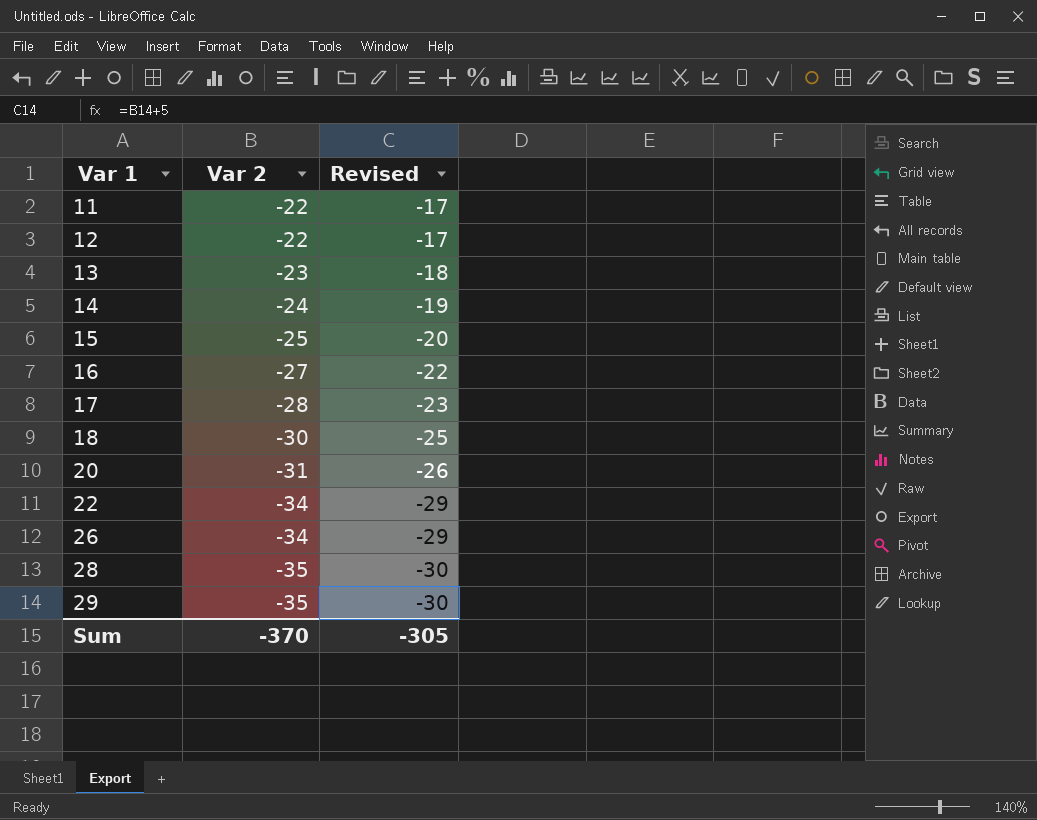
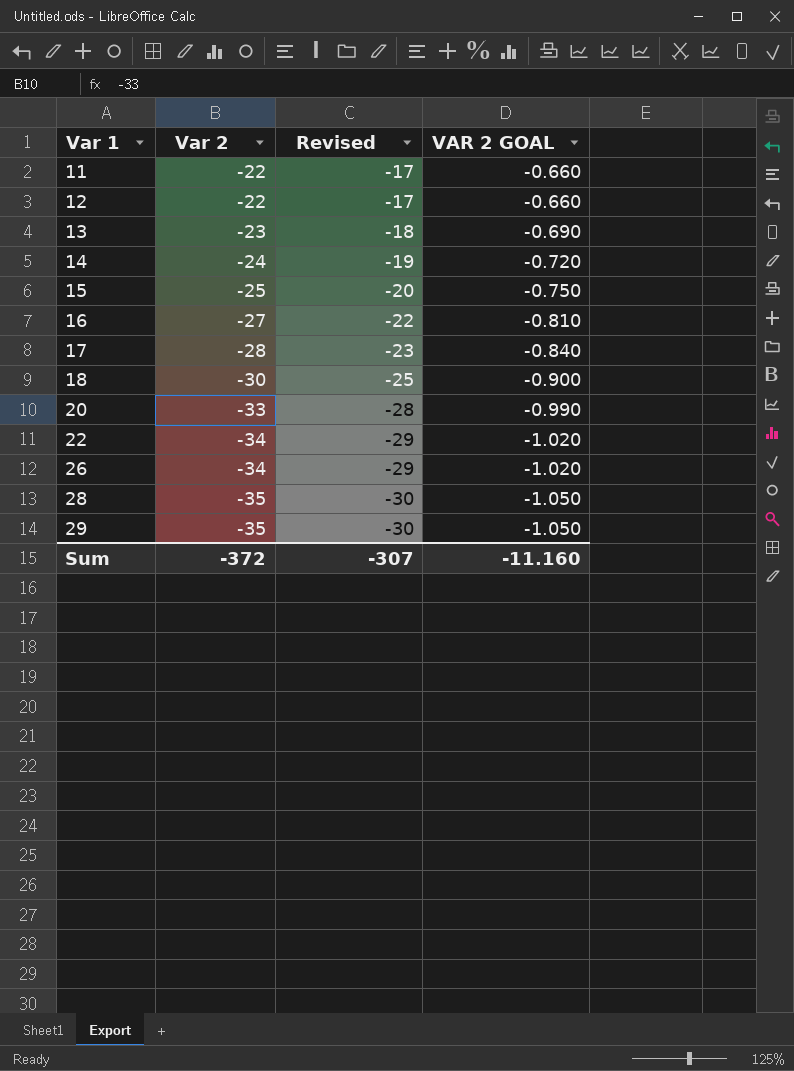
column VAR 2 GOAL | formula: none -> [Var 2] * 0.03
20 | Var 2: -31 -> -33
20 | Revised: -26 -> -28
Sum | Var 2: -370 -> -372
Sum | Revised: -305 -> -307

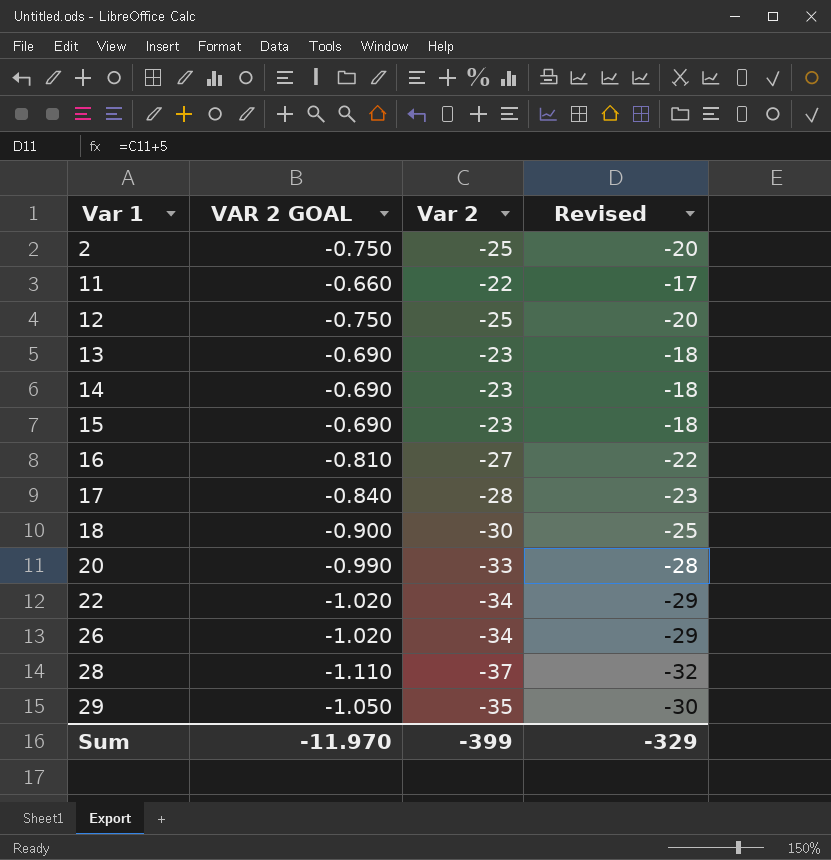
column VAR 2 GOAL | position: 4 -> 2
row 2: none -> -0.750 | -25 | -20
12 | VAR 2 GOAL: -0.660 -> -0.750
12 | Var 2: -22 -> -25
12 | Revised: -17 -> -20
14 | VAR 2 GOAL: -0.720 -> -0.690
14 | Var 2: -24 -> -23
14 | Revised: -19 -> -18
15 | VAR 2 GOAL: -0.750 -> -0.690
15 | Var 2: -25 -> -23
15 | Revised: -20 -> -18
28 | VAR 2 GOAL: -1.050 -> -1.110
28 | Var 2: -35 -> -37
28 | Revised: -30 -> -32
Sum | VAR 2 GOAL: -11.160 -> -11.970
Sum | Var 2: -372 -> -399
Sum | Revised: -307 -> -329

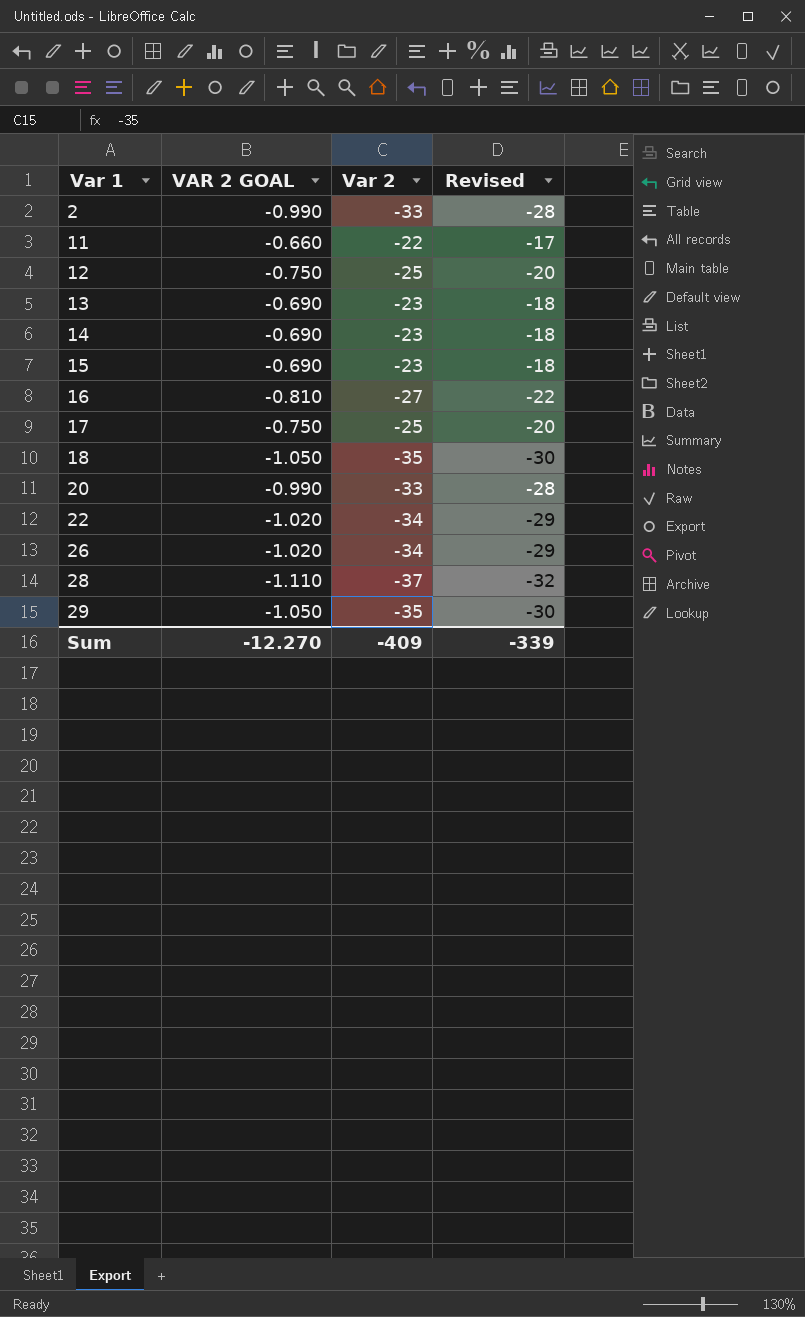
2 | VAR 2 GOAL: -0.750 -> -0.990
2 | Var 2: -25 -> -33
2 | Revised: -20 -> -28
17 | VAR 2 GOAL: -0.840 -> -0.750
17 | Var 2: -28 -> -25
17 | Revised: -23 -> -20
18 | VAR 2 GOAL: -0.900 -> -1.050
18 | Var 2: -30 -> -35
18 | Revised: -25 -> -30
Sum | VAR 2 GOAL: -11.970 -> -12.270
Sum | Var 2: -399 -> -409
Sum | Revised: -329 -> -339

